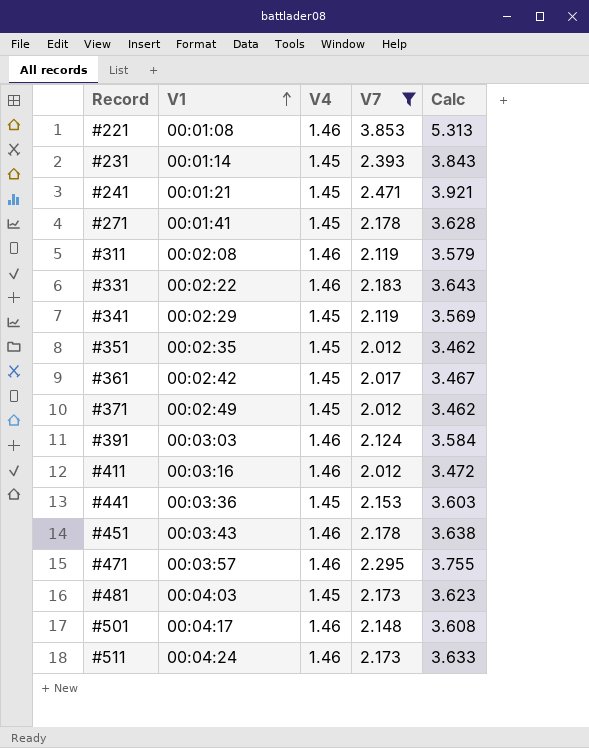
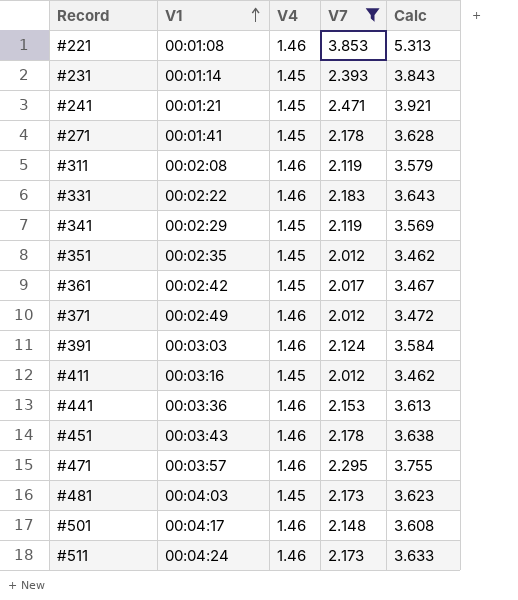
#371 | V4: 1.45 -> 1.46
#371 | Calc: 3.462 -> 3.472
#411 | V4: 1.46 -> 1.45
#411 | Calc: 3.472 -> 3.462
#441 | V4: 1.45 -> 1.46
#441 | Calc: 3.603 -> 3.613

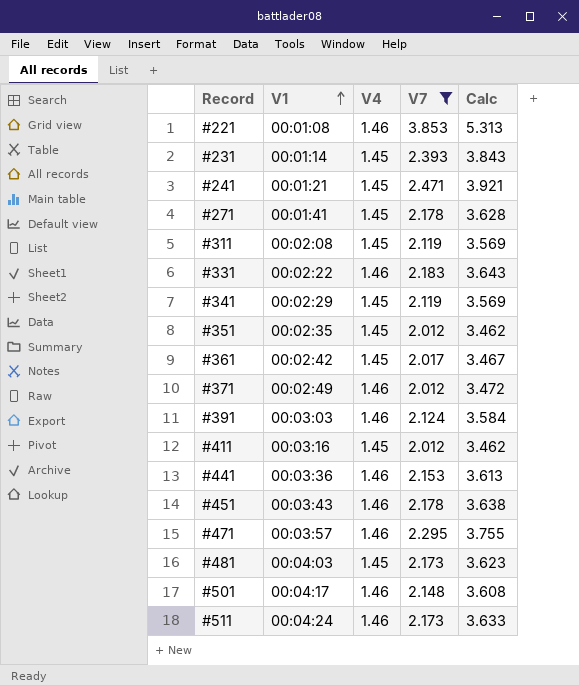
#311 | V4: 1.46 -> 1.45
#311 | Calc: 3.579 -> 3.569

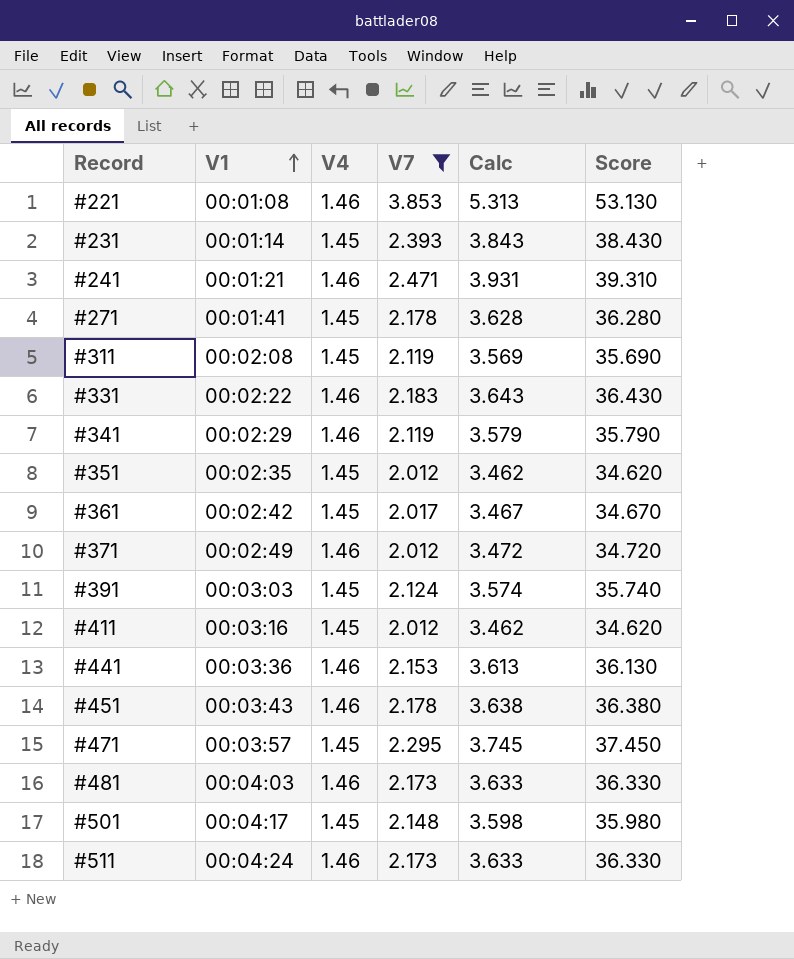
column Score | formula: none -> [Calc] * 10
#241 | V4: 1.45 -> 1.46
#241 | Calc: 3.921 -> 3.931
#341 | V4: 1.45 -> 1.46
#341 | Calc: 3.569 -> 3.579
#391 | V4: 1.46 -> 1.45
#391 | Calc: 3.584 -> 3.574
#471 | V4: 1.46 -> 1.45
#471 | Calc: 3.755 -> 3.745
#481 | V4: 1.45 -> 1.46
#481 | Calc: 3.623 -> 3.633
#501 | V4: 1.46 -> 1.45
#501 | Calc: 3.608 -> 3.598

